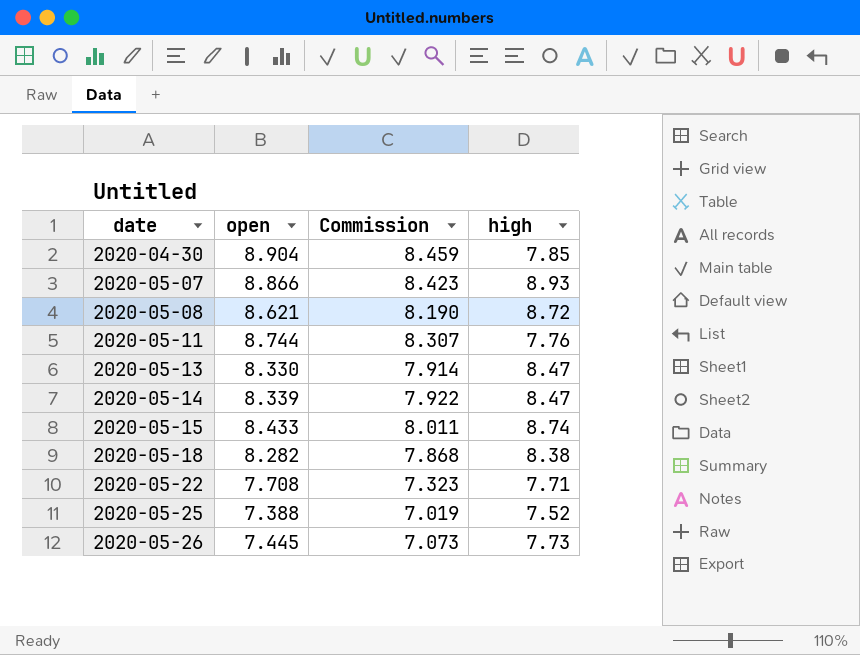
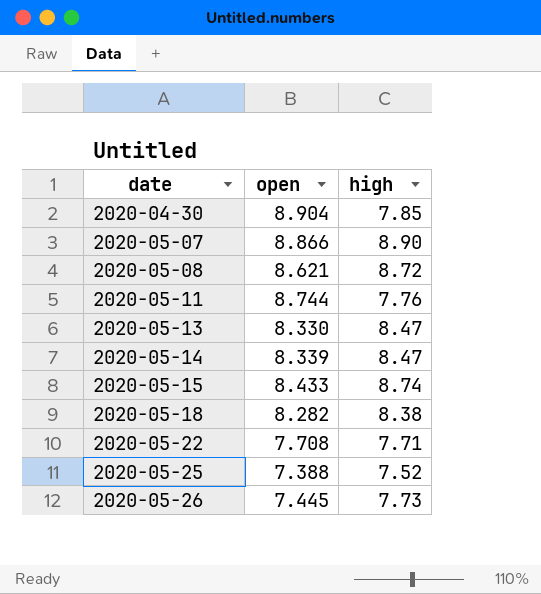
column Commission | formula: [open] * 0.95 -> none
2020-05-07 | high: 8.93 -> 8.90

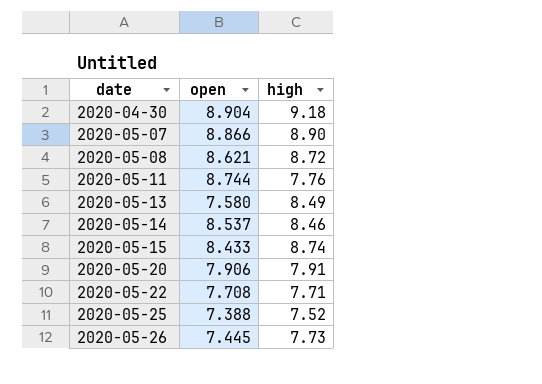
row 2020-05-18: 8.282 | 8.38 -> none
2020-04-30 | high: 7.85 -> 9.18
2020-05-13 | open: 8.330 -> 7.580
2020-05-13 | high: 8.47 -> 8.49
2020-05-14 | open: 8.339 -> 8.537
2020-05-14 | high: 8.47 -> 8.46
row 2020-05-20: none -> 7.906 | 7.91

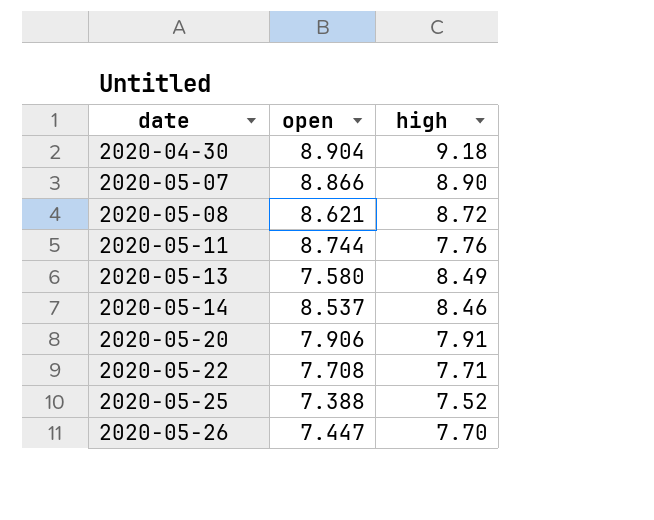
row 2020-05-15: 8.433 | 8.74 -> none
2020-05-26 | open: 7.445 -> 7.447
2020-05-26 | high: 7.73 -> 7.70

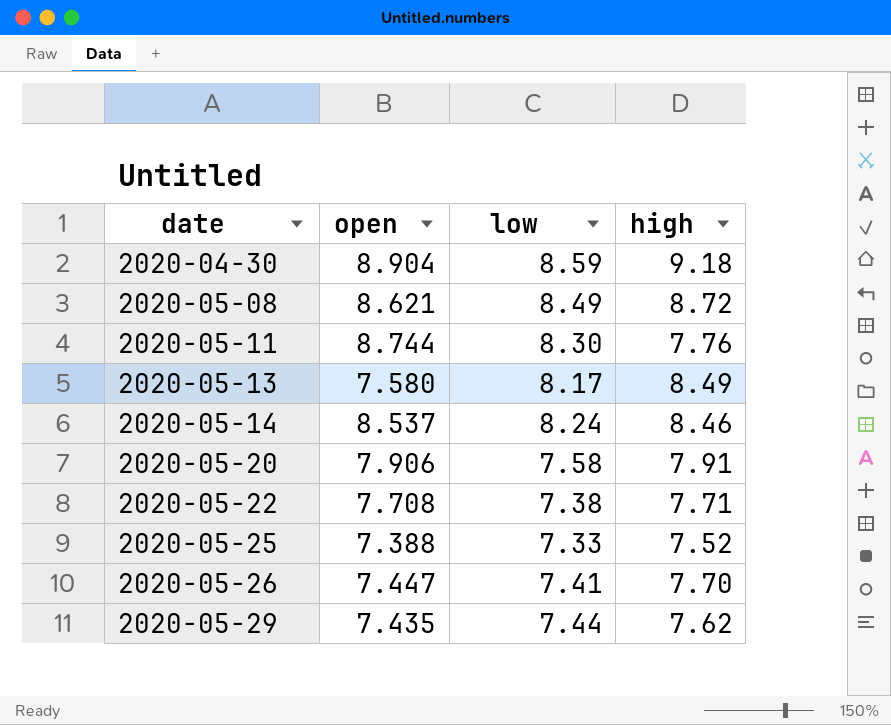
column low | position: none -> 3
row 2020-05-07: 8.866 | 8.90 -> none
row 2020-05-29: none -> 7.435 | 7.44 | 7.62

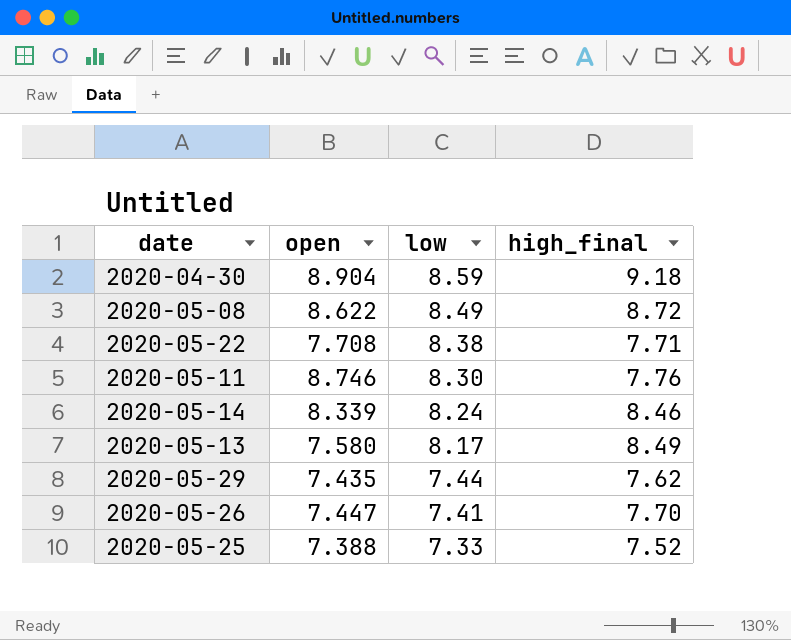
row order: date ascending -> low descending
column name: high -> high_final
row 2020-05-20: 7.906 | 7.58 | 7.91 -> none
2020-05-08 | open: 8.621 -> 8.622
2020-05-22 | low: 7.38 -> 8.38
2020-05-11 | open: 8.744 -> 8.746
2020-05-14 | open: 8.537 -> 8.339

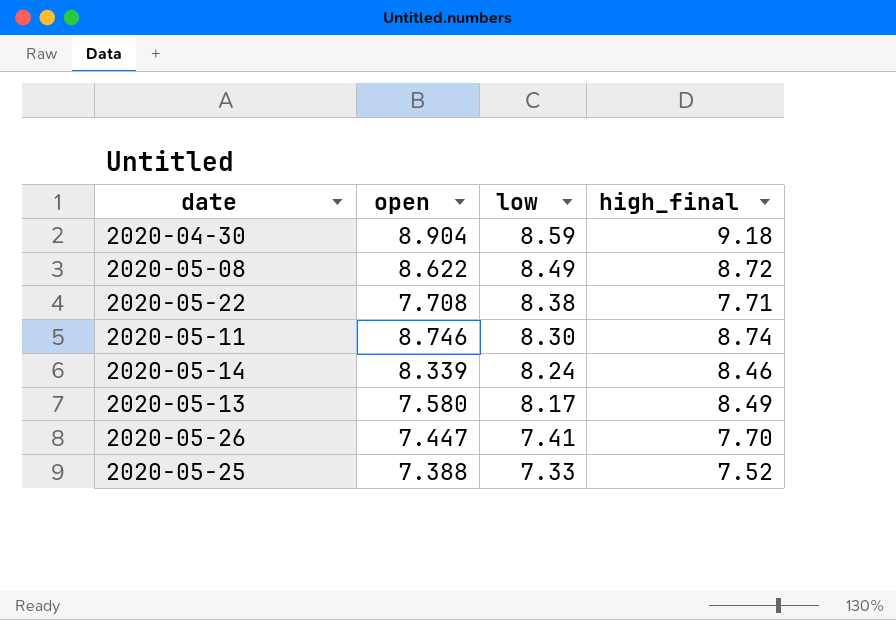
row 2020-05-29: 7.435 | 7.44 | 7.62 -> none
2020-05-11 | high_final: 7.76 -> 8.74

